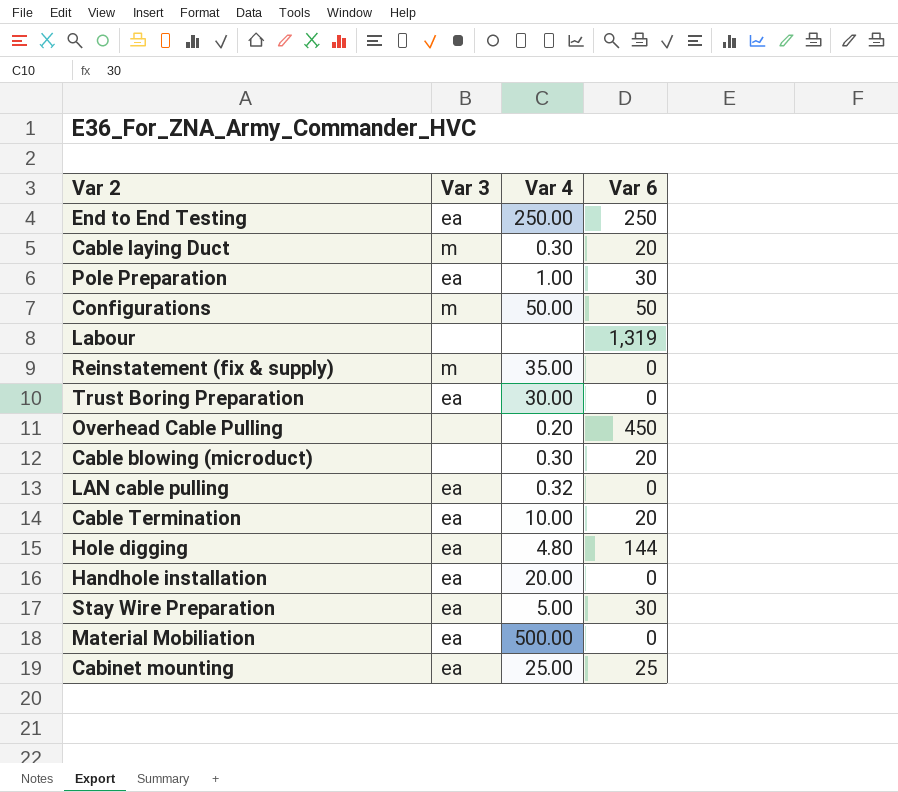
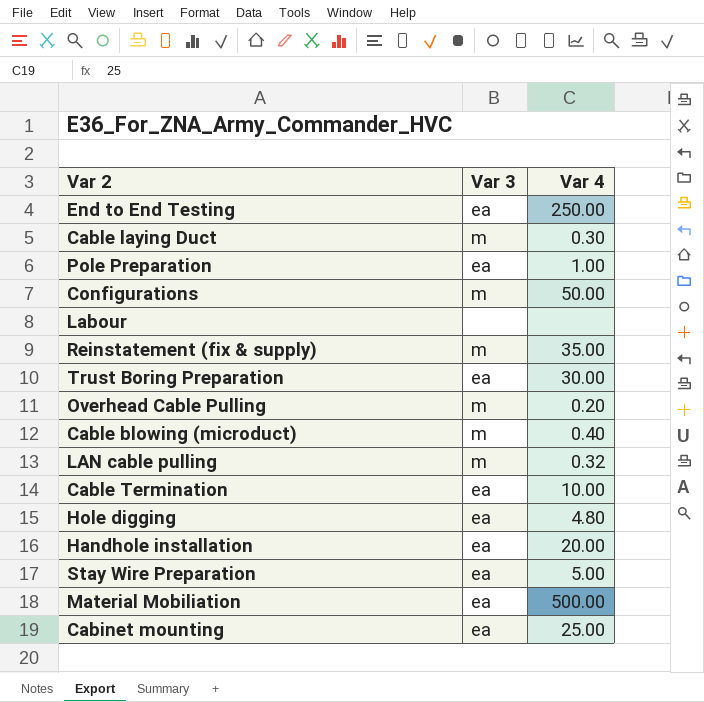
column Var 6 | position: 4 -> none
Overhead Cable Pulling | Var 3: none -> m
Cable blowing (microduct) | Var 3: none -> m
Cable blowing (microduct) | Var 4: 0.30 -> 0.40
LAN cable pulling | Var 3: ea -> m

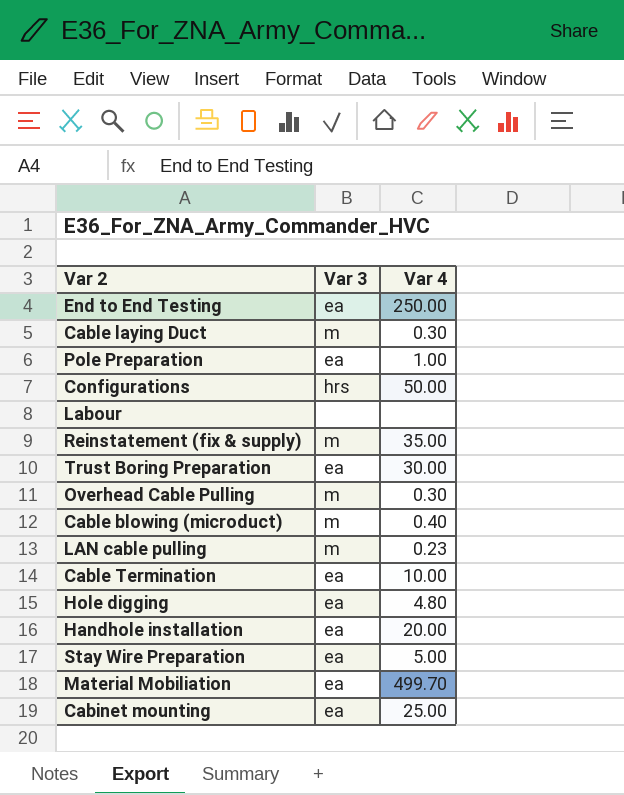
Configurations | Var 3: m -> hrs
Overhead Cable Pulling | Var 4: 0.20 -> 0.30
LAN cable pulling | Var 4: 0.32 -> 0.23
Material Mobiliation | Var 4: 500.00 -> 499.70

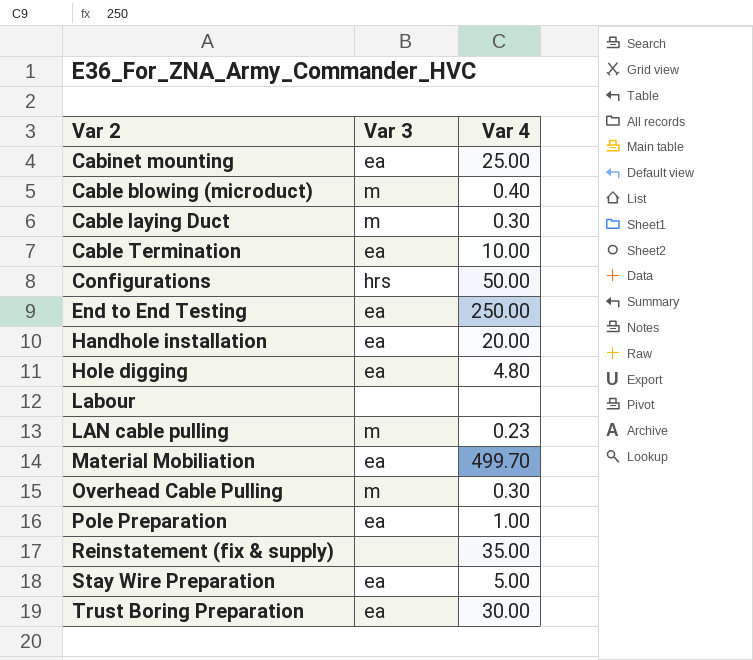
row order: none -> Var 2 ascending
Reinstatement (fix & supply) | Var 3: m -> none

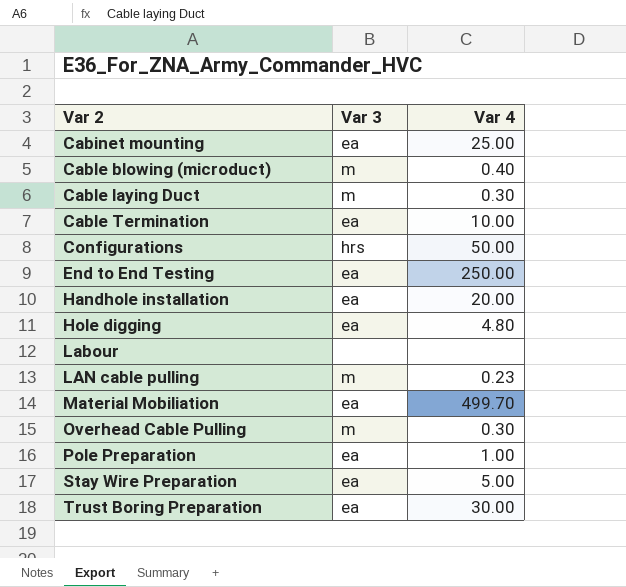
row Reinstatement (fix & supply): none | 35.00 -> none

